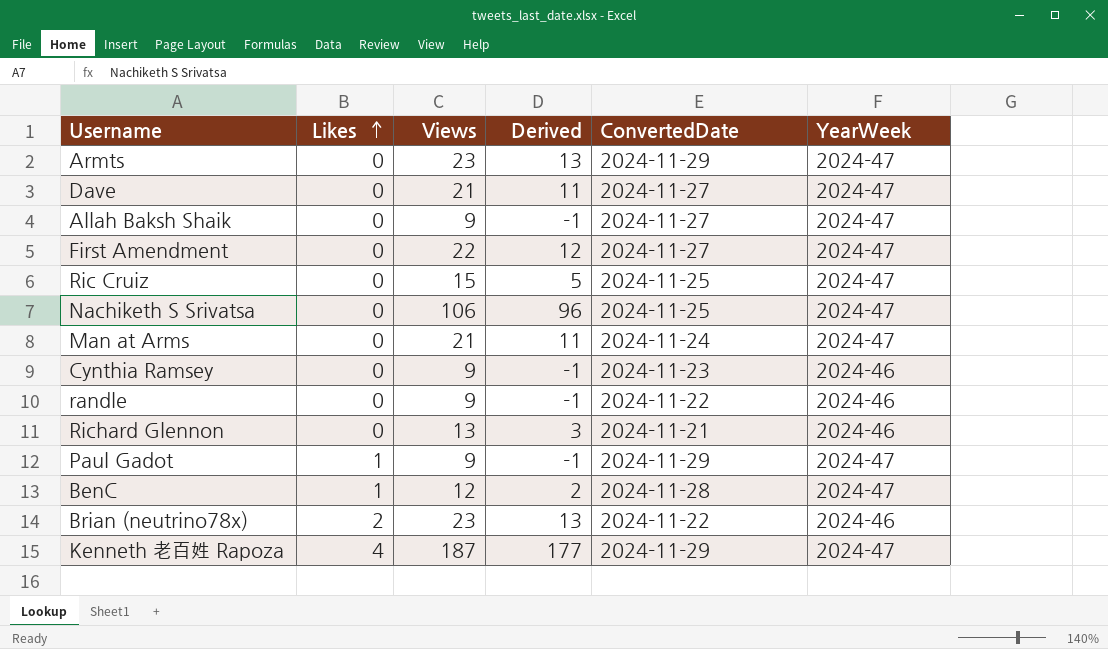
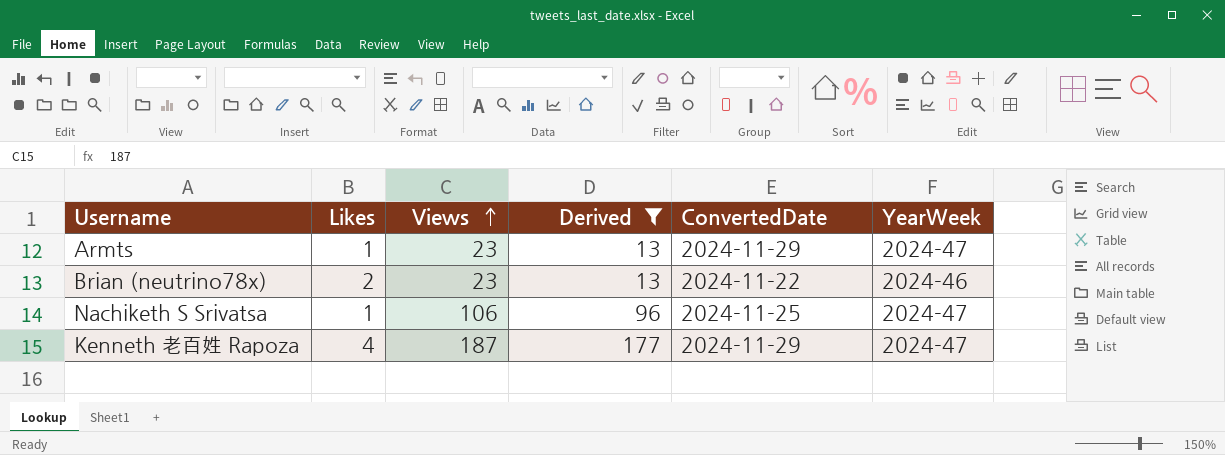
filter: none -> Derived >= 13
row order: Likes ascending -> Views ascending
Armts | Likes: 0 -> 1
Nachiketh S Srivatsa | Likes: 0 -> 1

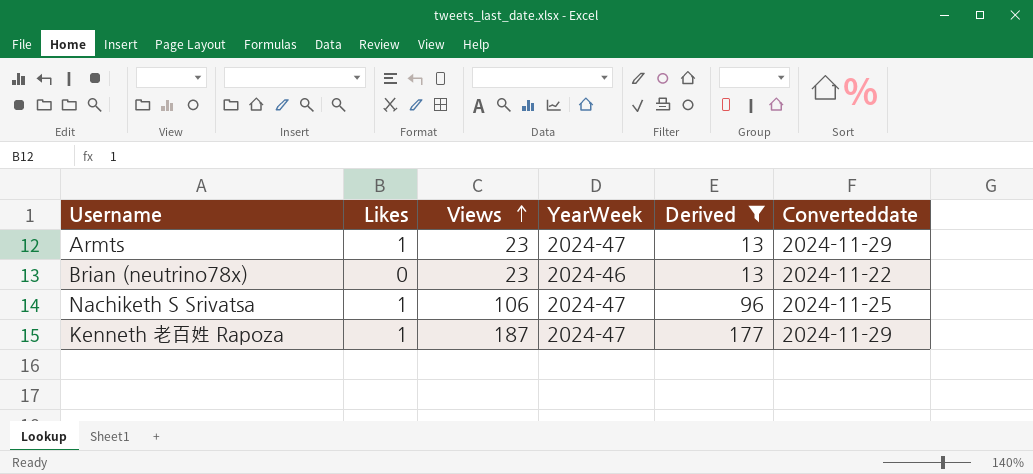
column YearWeek | position: 6 -> 4
column name: ConvertedDate -> Converteddate
Brian (neutrino78x) | Likes: 2 -> 0
Kenneth 老百姓 Rapoza | Likes: 4 -> 1

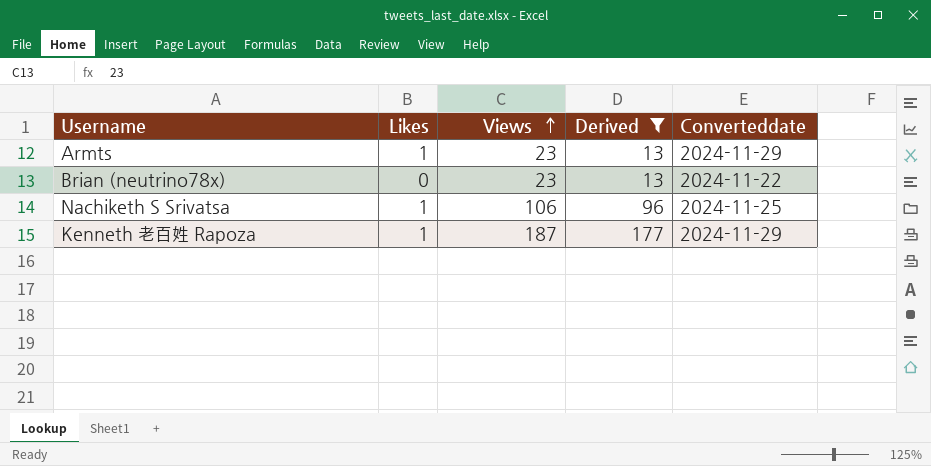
column YearWeek | position: 4 -> none

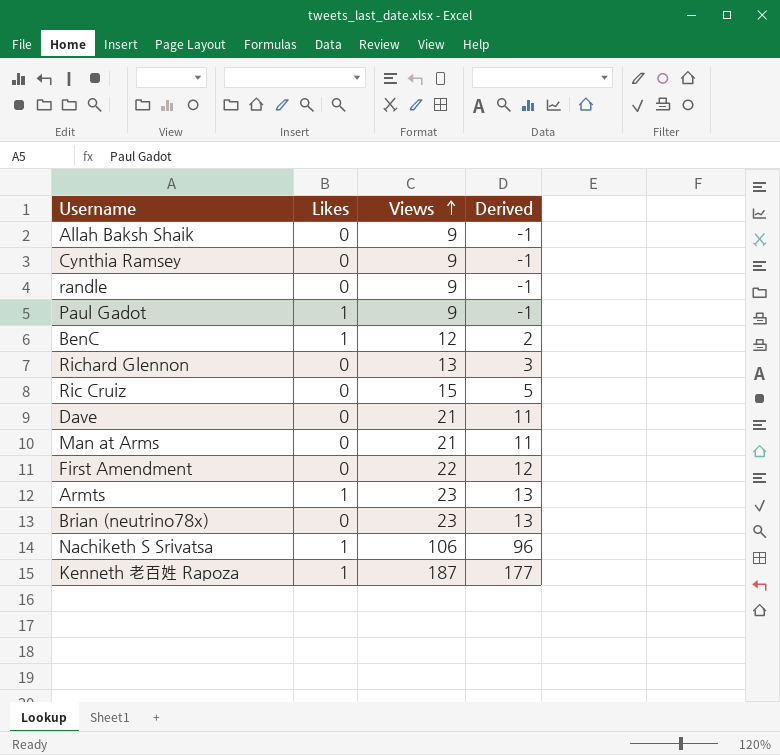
filter: Derived >= 13 -> none
column Converteddate | position: 5 -> none

